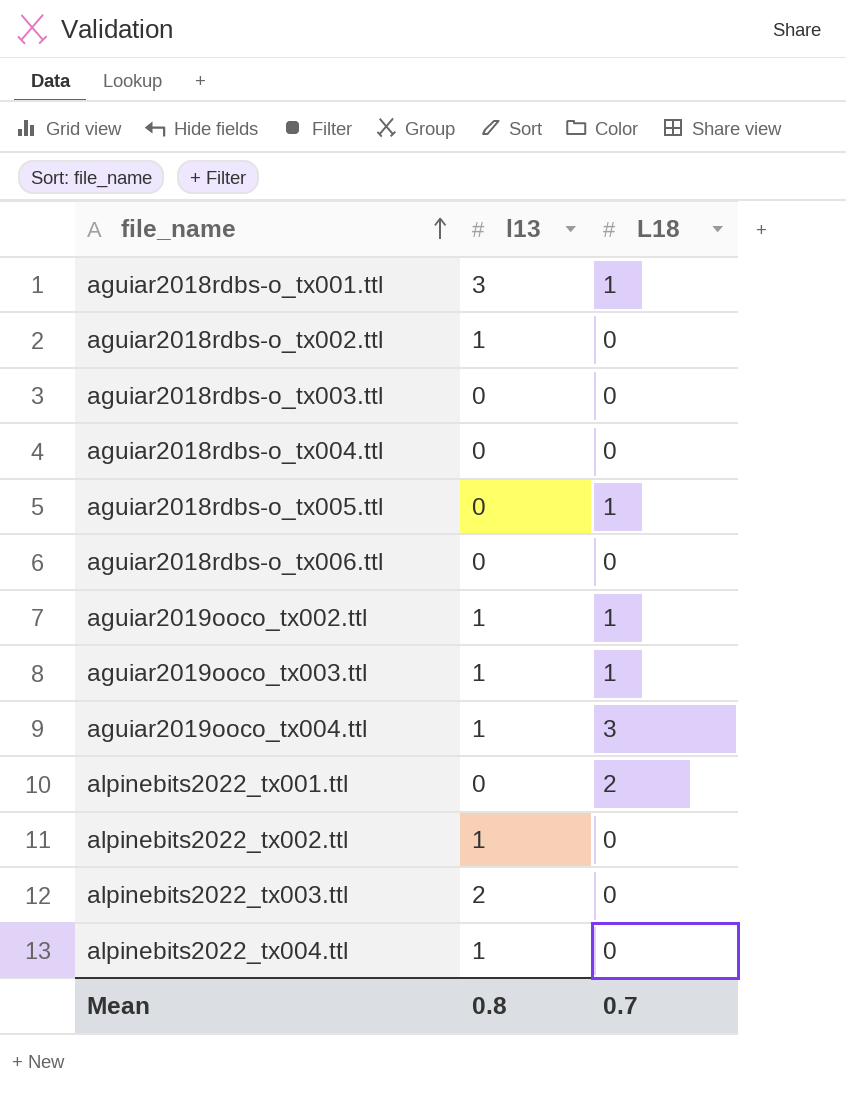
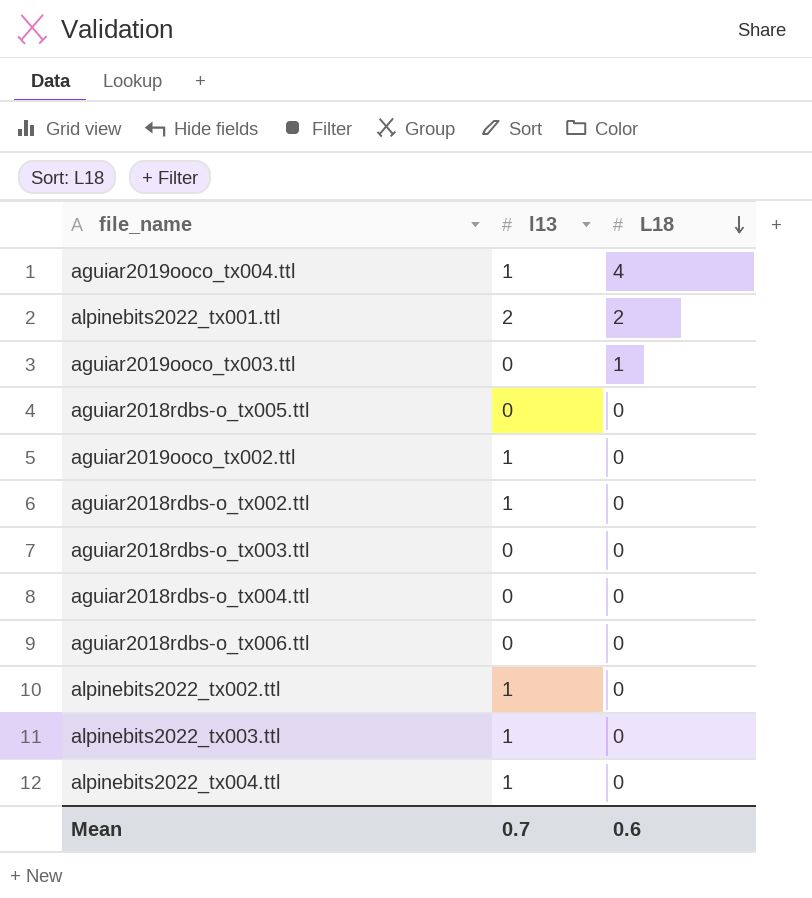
row order: file_name ascending -> L18 descending
row aguiar2018rdbs-o_tx001.ttl: 3 | 1 -> none
aguiar2019ooco_tx004.ttl | L18: 3 -> 4
alpinebits2022_tx001.ttl | l13: 0 -> 2
aguiar2019ooco_tx003.ttl | l13: 1 -> 0
aguiar2018rdbs-o_tx005.ttl | L18: 1 -> 0
aguiar2019ooco_tx002.ttl | L18: 1 -> 0
alpinebits2022_tx003.ttl | l13: 2 -> 1
Mean | l13: 0.8 -> 0.7
Mean | L18: 0.7 -> 0.6

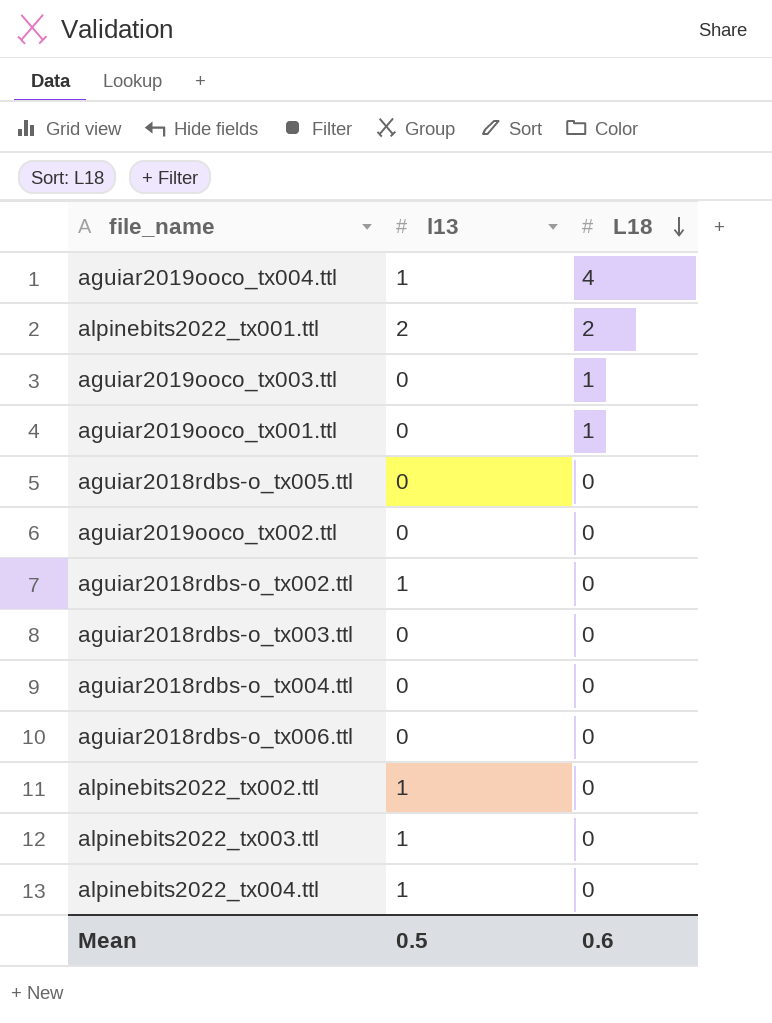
row aguiar2019ooco_tx001.ttl: none -> 0 | 1
aguiar2019ooco_tx002.ttl | l13: 1 -> 0
Mean | l13: 0.7 -> 0.5

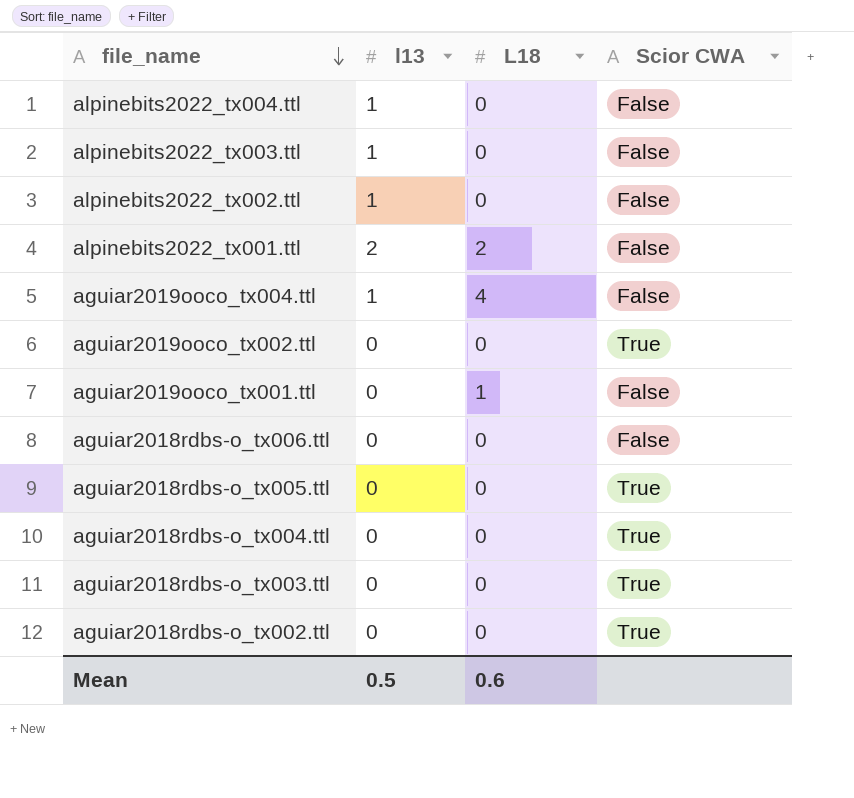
row order: L18 descending -> file_name descending
column Scior CWA | position: none -> 4
row aguiar2019ooco_tx003.ttl: 0 | 1 -> none
aguiar2018rdbs-o_tx002.ttl | l13: 1 -> 0

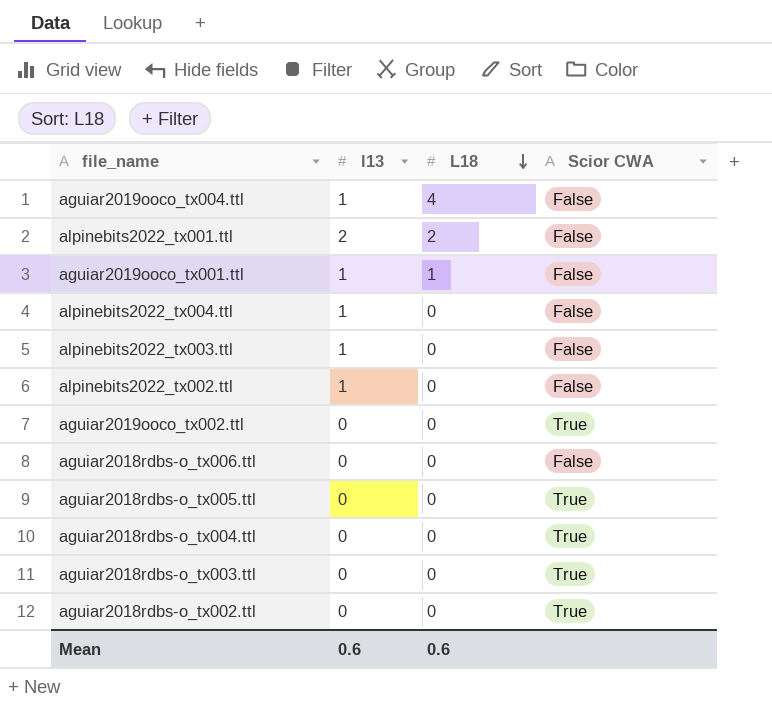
row order: file_name descending -> L18 descending
aguiar2019ooco_tx001.ttl | l13: 0 -> 1
Mean | l13: 0.5 -> 0.6

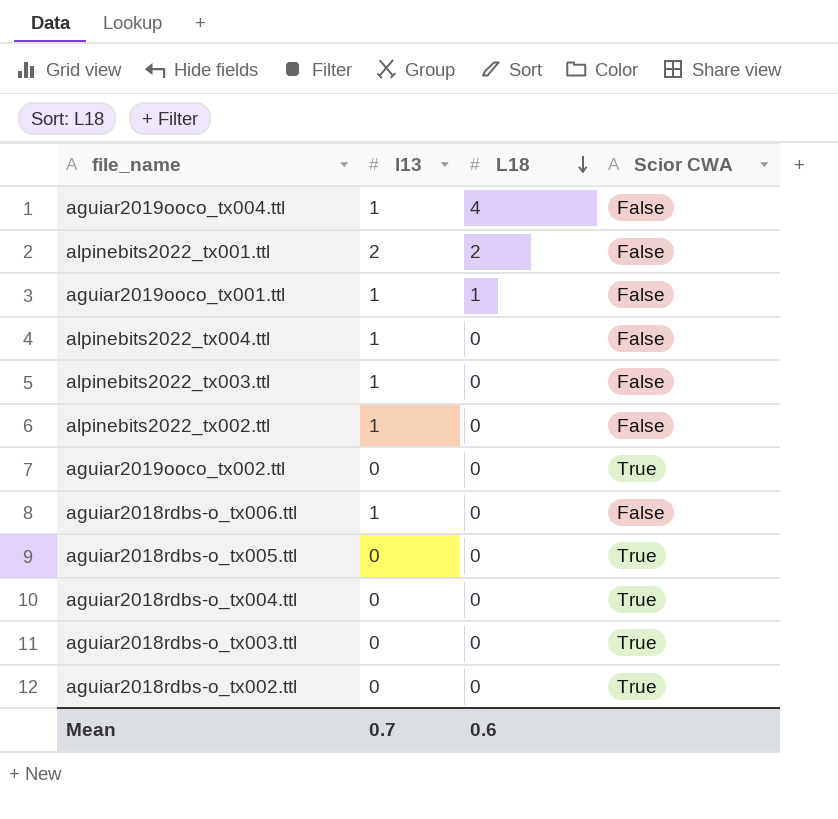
aguiar2018rdbs-o_tx006.ttl | l13: 0 -> 1
Mean | l13: 0.6 -> 0.7

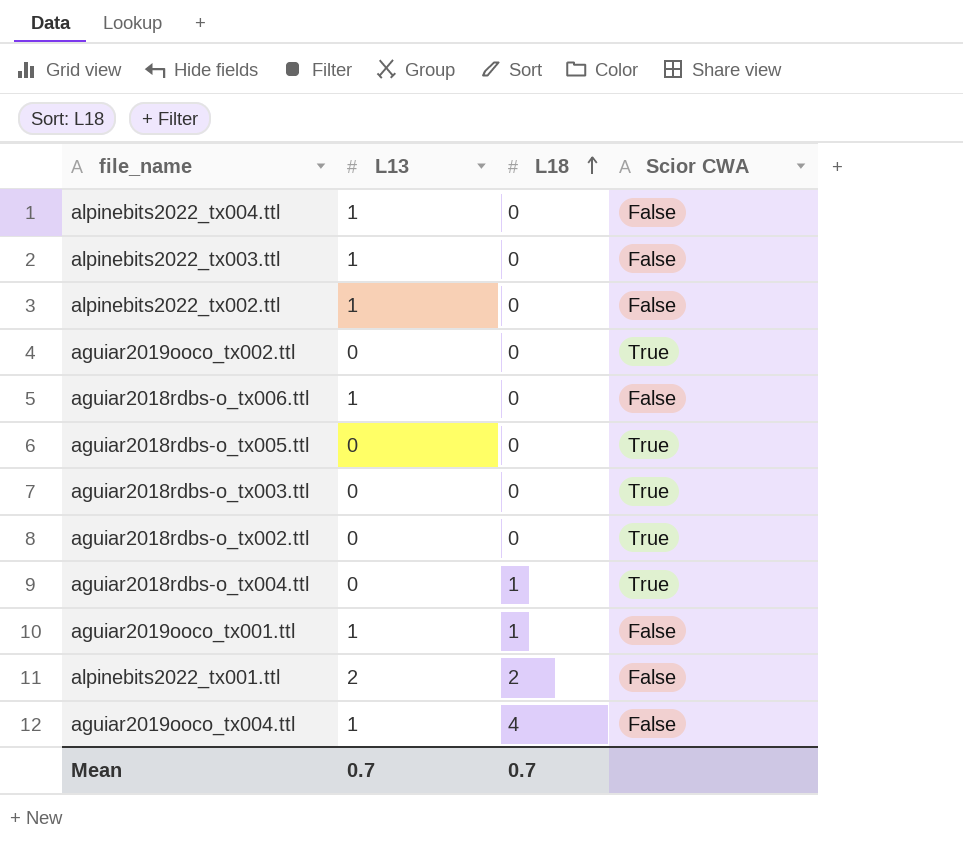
row order: L18 descending -> L18 ascending
column name: l13 -> L13
aguiar2018rdbs-o_tx004.ttl | L18: 0 -> 1
Mean | L18: 0.6 -> 0.7

